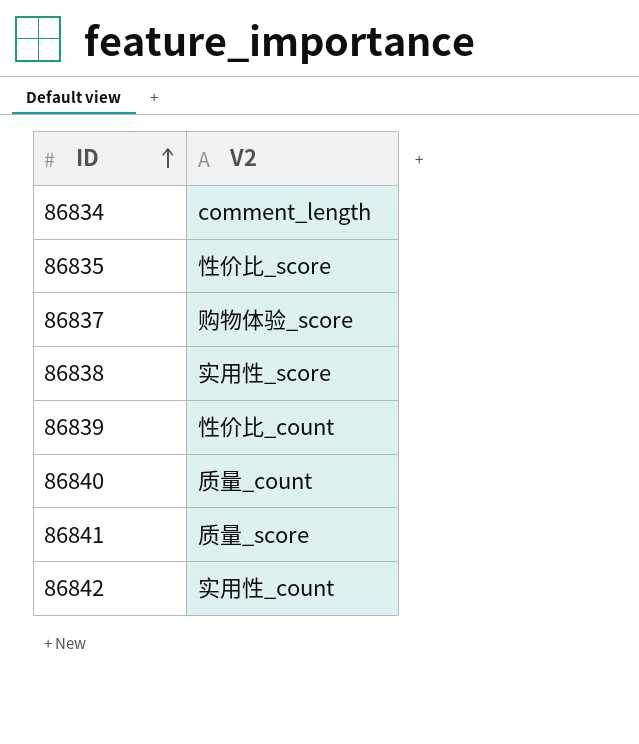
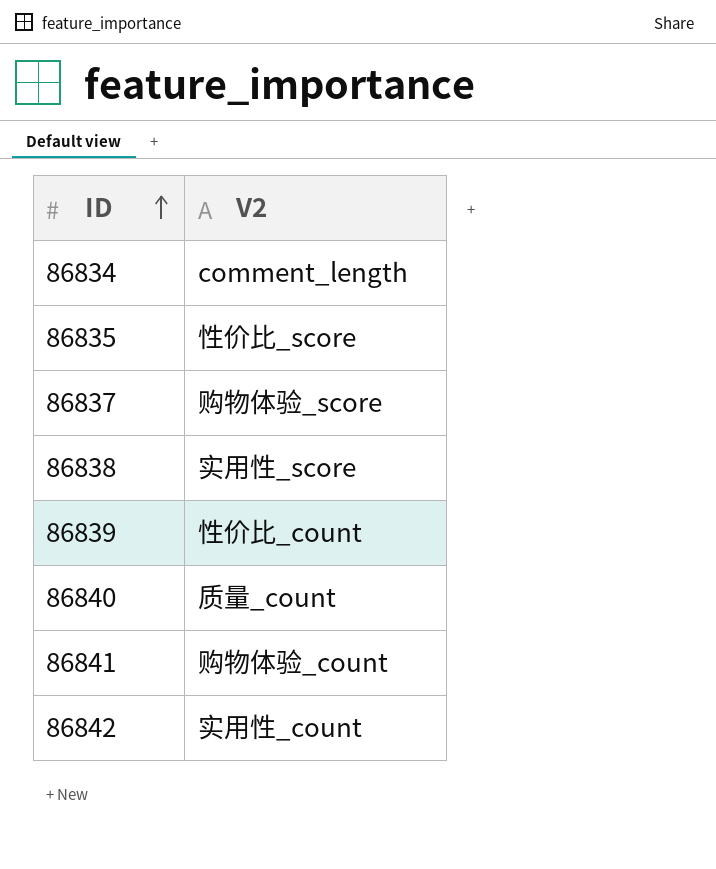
86841 | V2: 质量_score -> 购物体验_count

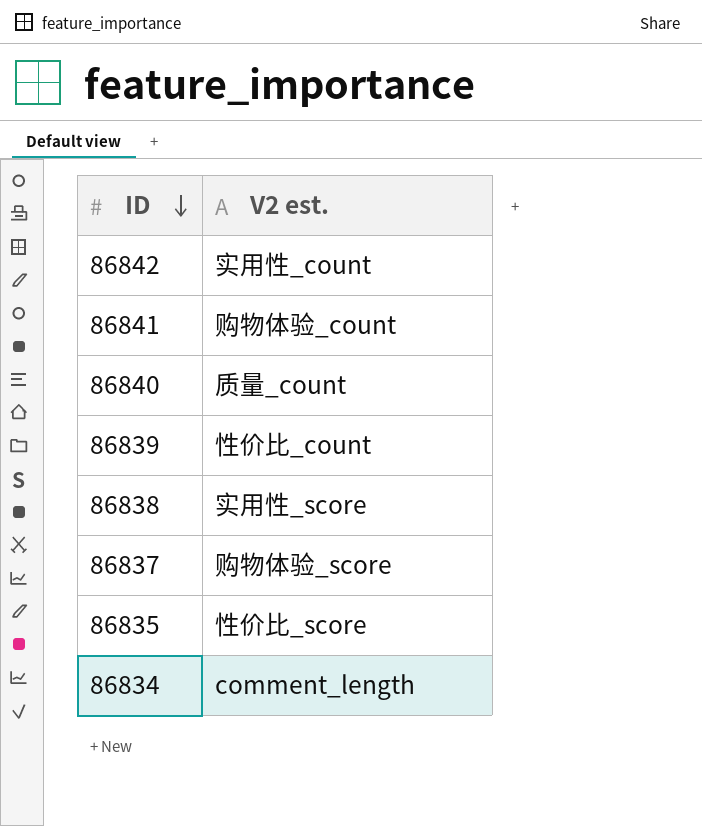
row order: ID ascending -> ID descending
column name: V2 -> V2 est.

